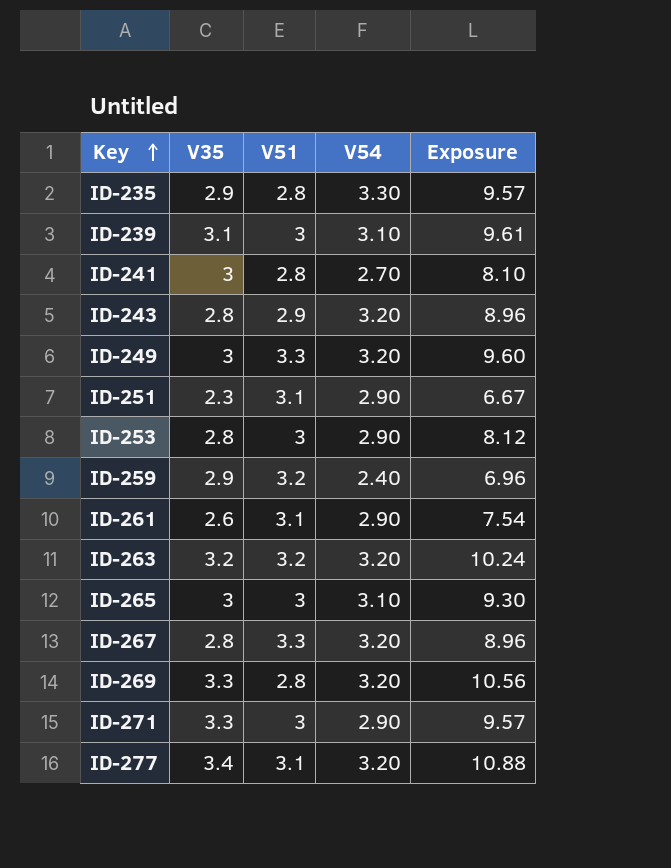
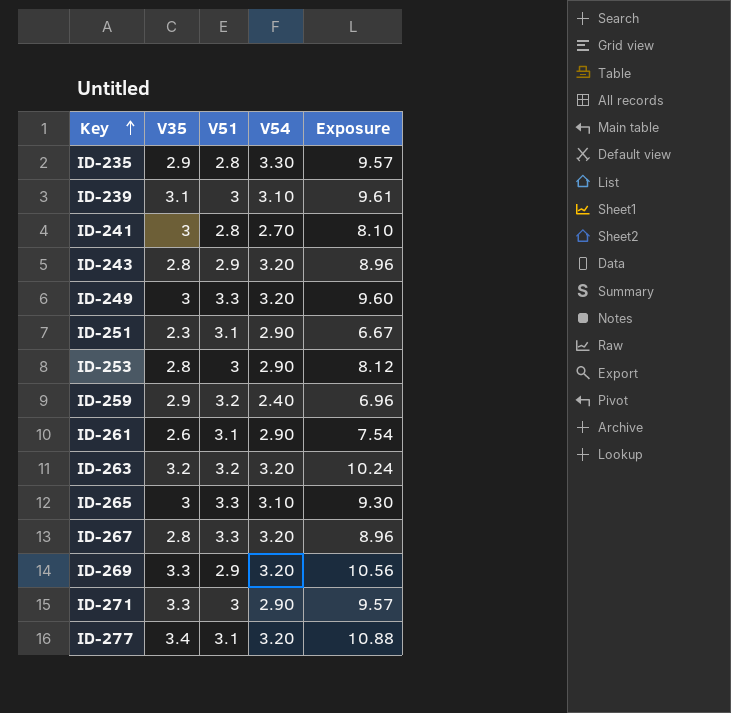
ID-265 | V51: 3 -> 3.3
ID-269 | V51: 2.8 -> 2.9

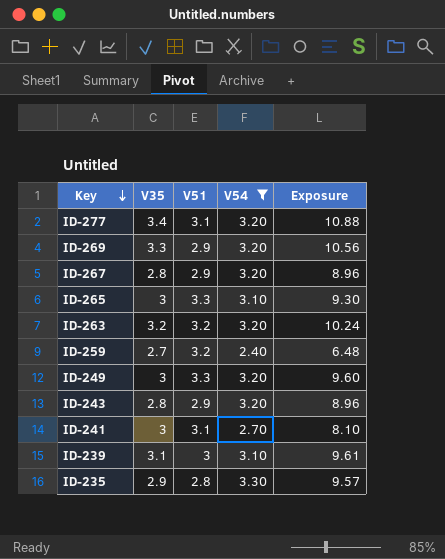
filter: none -> V54 != 2.90
row order: Key ascending -> Key descending
ID-267 | V51: 3.3 -> 2.9
ID-259 | V35: 2.9 -> 2.7
ID-259 | Exposure: 6.96 -> 6.48
ID-241 | V51: 2.8 -> 3.1

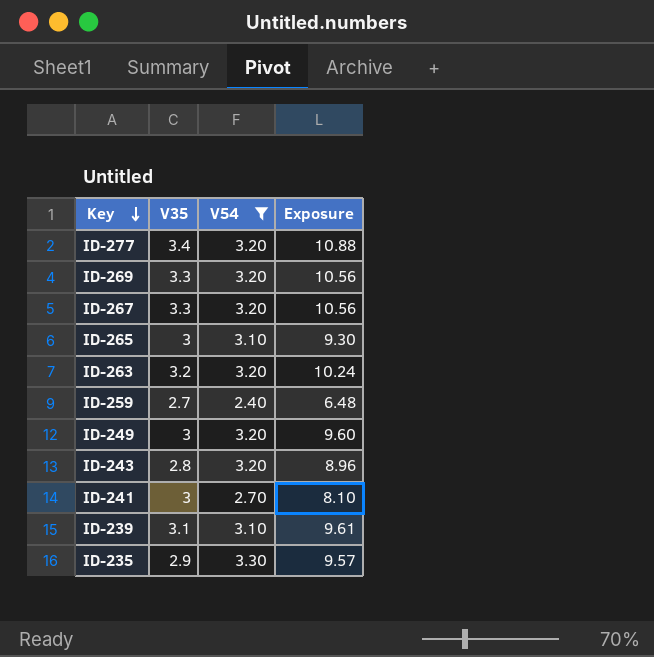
column V51 | position: 3 -> none
ID-267 | V35: 2.8 -> 3.3
ID-267 | Exposure: 8.96 -> 10.56

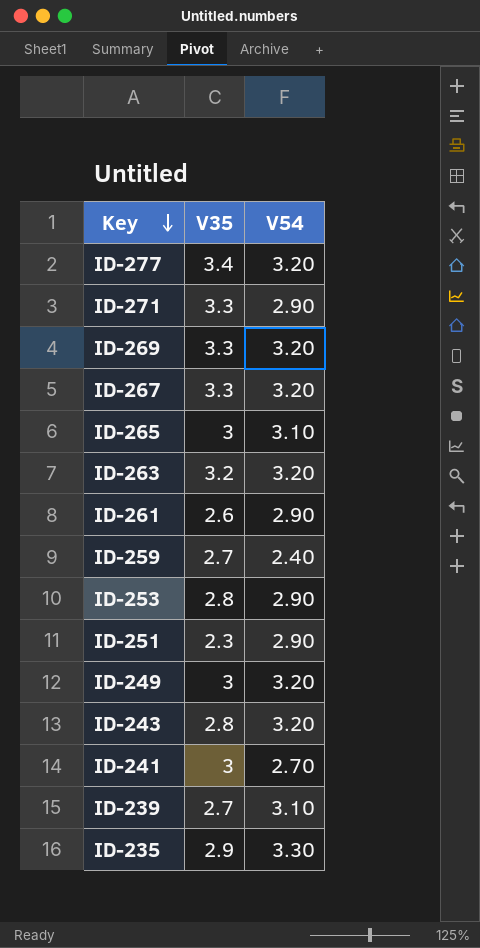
filter: V54 != 2.90 -> none
column Exposure | formula: [V35] * [V54] -> none
ID-239 | V35: 3.1 -> 2.7

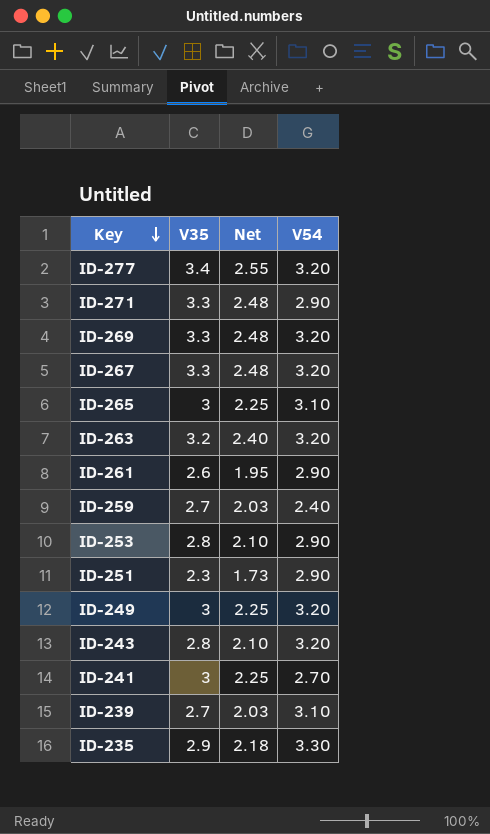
column Net | formula: none -> [V35] * 0.75

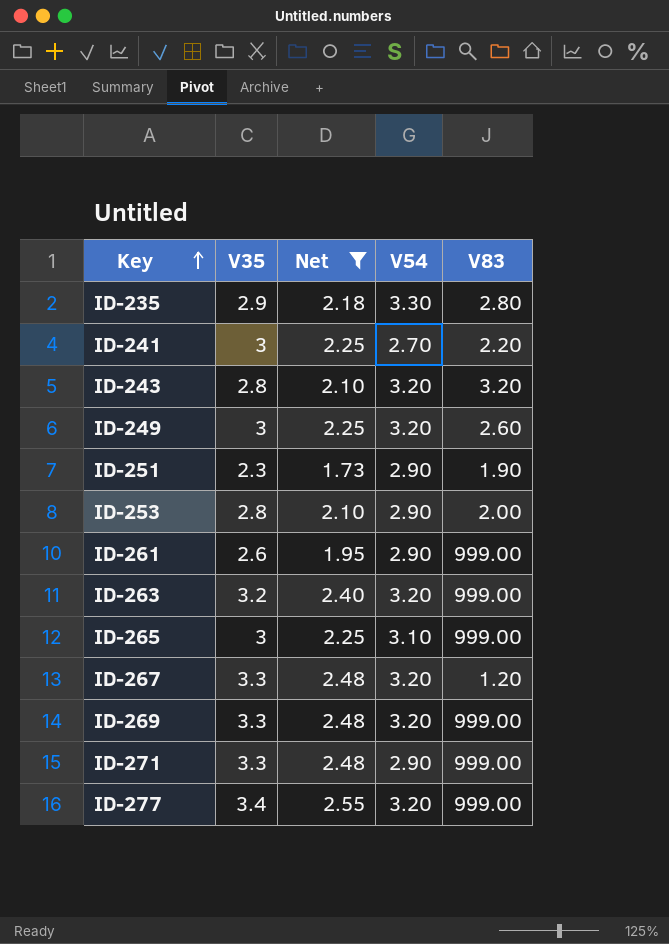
filter: none -> Net != 2.03
row order: Key descending -> Key ascending
column V83 | position: none -> 5

